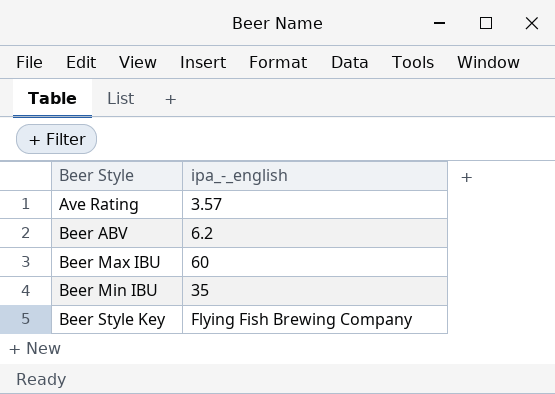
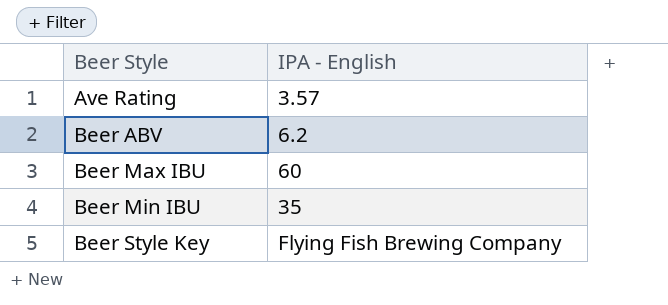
column name: ipa_-_english -> IPA - English

